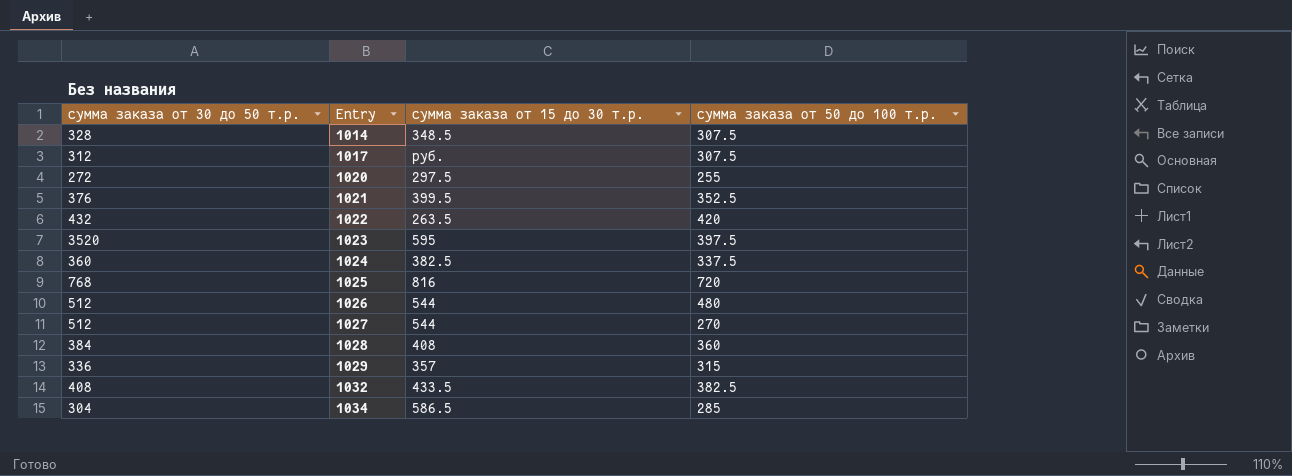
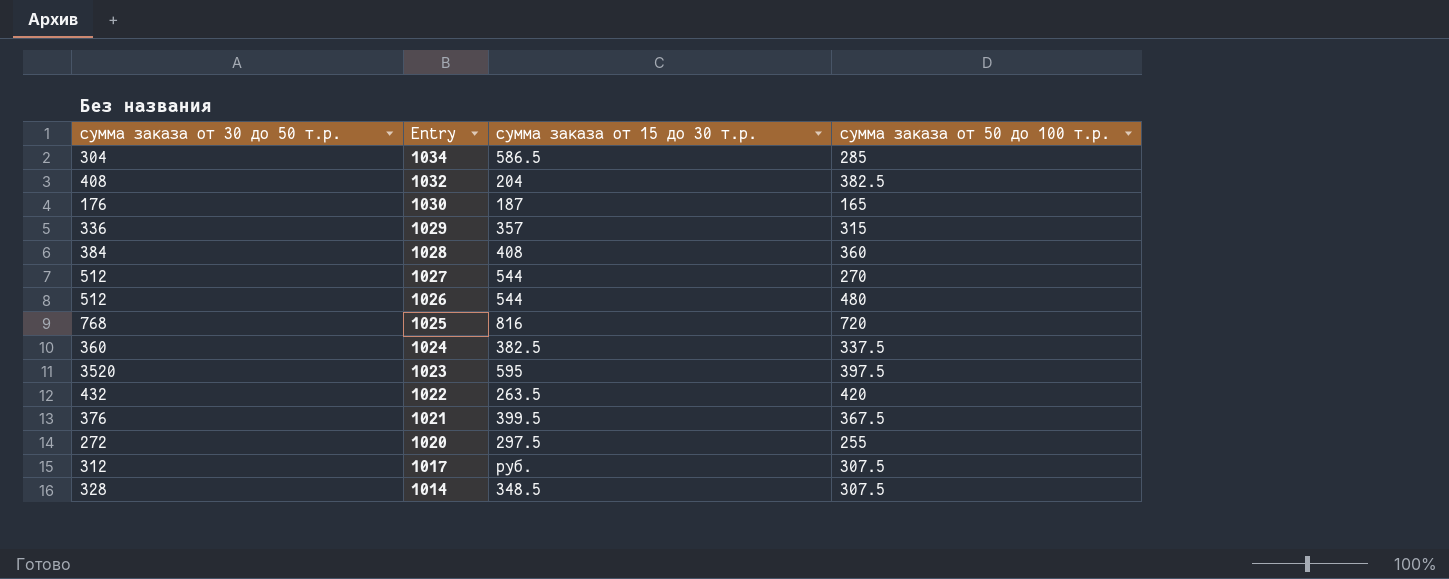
row order: Entry ascending -> Entry descending
1032 | сумма заказа от 15 до 30 т.р.: 433.5 -> 204
row 1030: none -> 176 | 187 | 165
1021 | сумма заказа от 50 до 100 т.р.: 352.5 -> 367.5

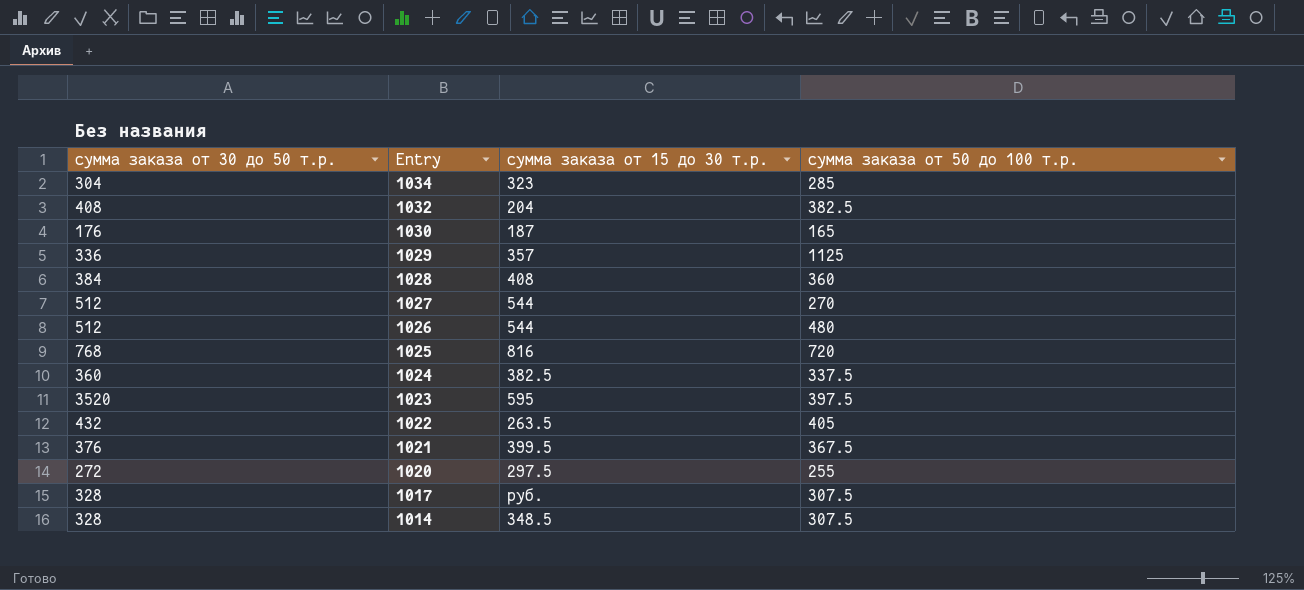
1034 | сумма заказа от 15 до 30 т.р.: 586.5 -> 323
1029 | сумма заказа от 50 до 100 т.р.: 315 -> 1125
1022 | сумма заказа от 50 до 100 т.р.: 420 -> 405
1017 | сумма заказа от 30 до 50 т.р.: 312 -> 328

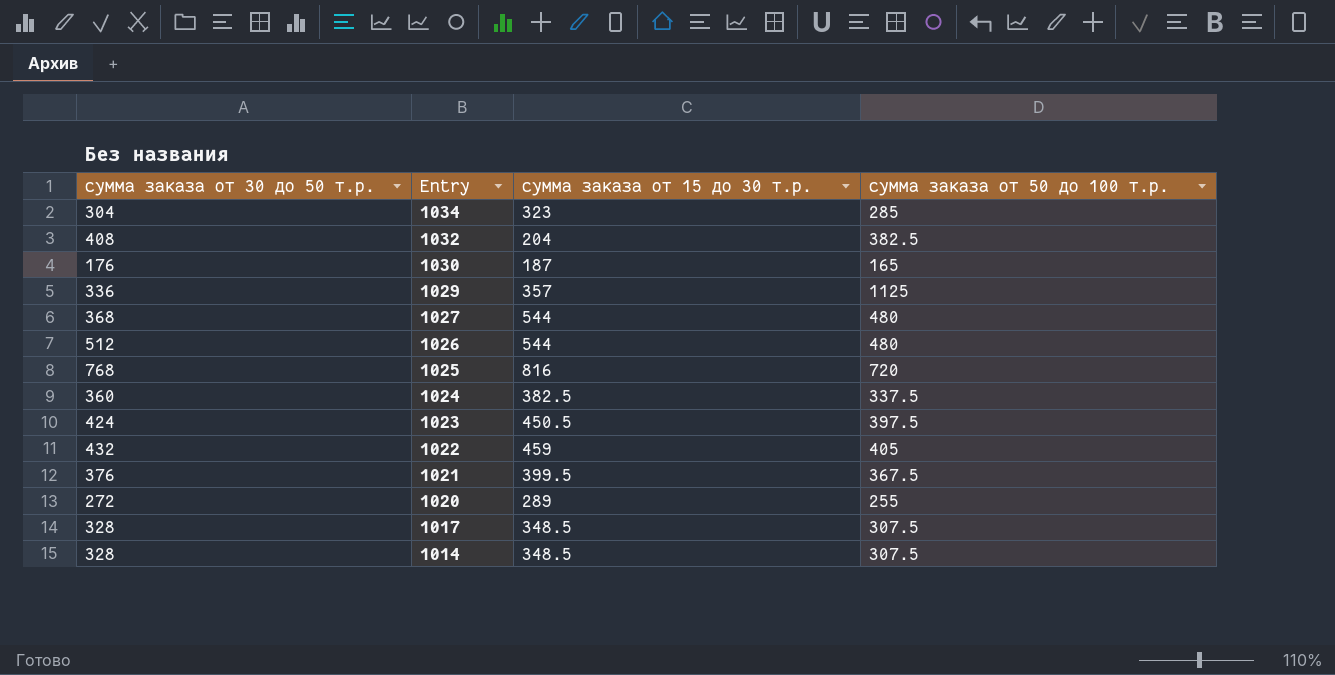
row 1028: 384 | 408 | 360 -> none
1027 | сумма заказа от 30 до 50 т.р.: 512 -> 368
1027 | сумма заказа от 50 до 100 т.р.: 270 -> 480
1023 | сумма заказа от 30 до 50 т.р.: 3520 -> 424
1023 | сумма заказа от 15 до 30 т.р.: 595 -> 450.5
1022 | сумма заказа от 15 до 30 т.р.: 263.5 -> 459
1020 | сумма заказа от 15 до 30 т.р.: 297.5 -> 289
1017 | сумма заказа от 15 до 30 т.р.: руб. -> 348.5

